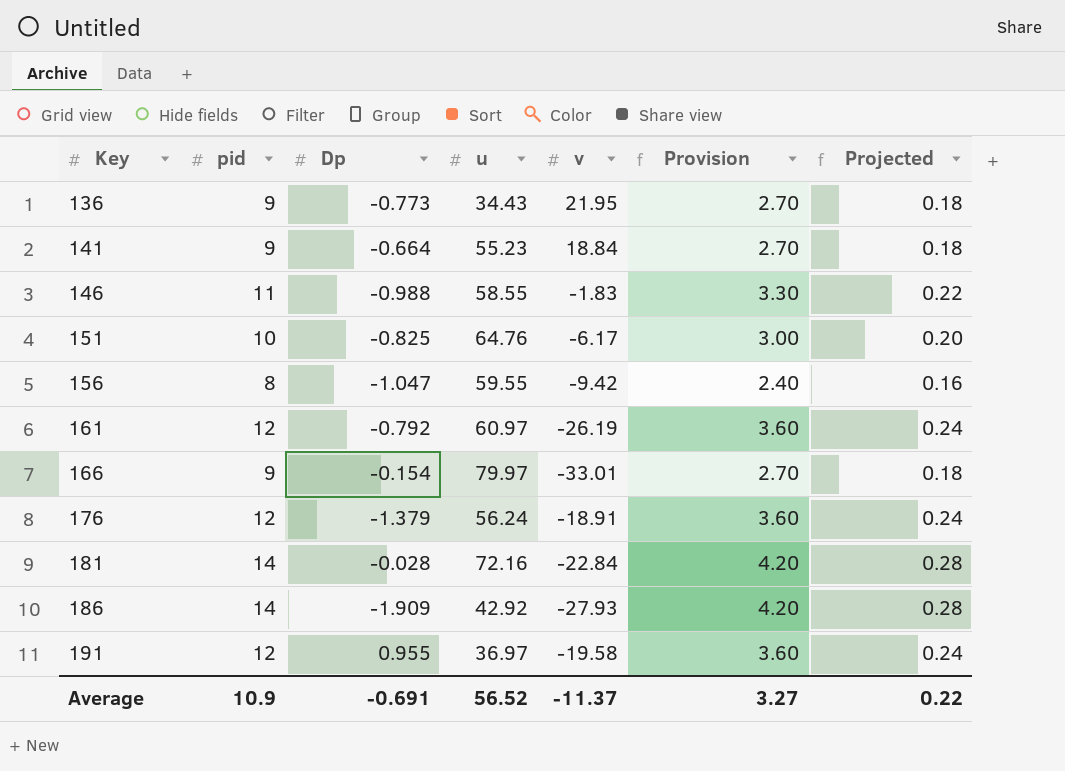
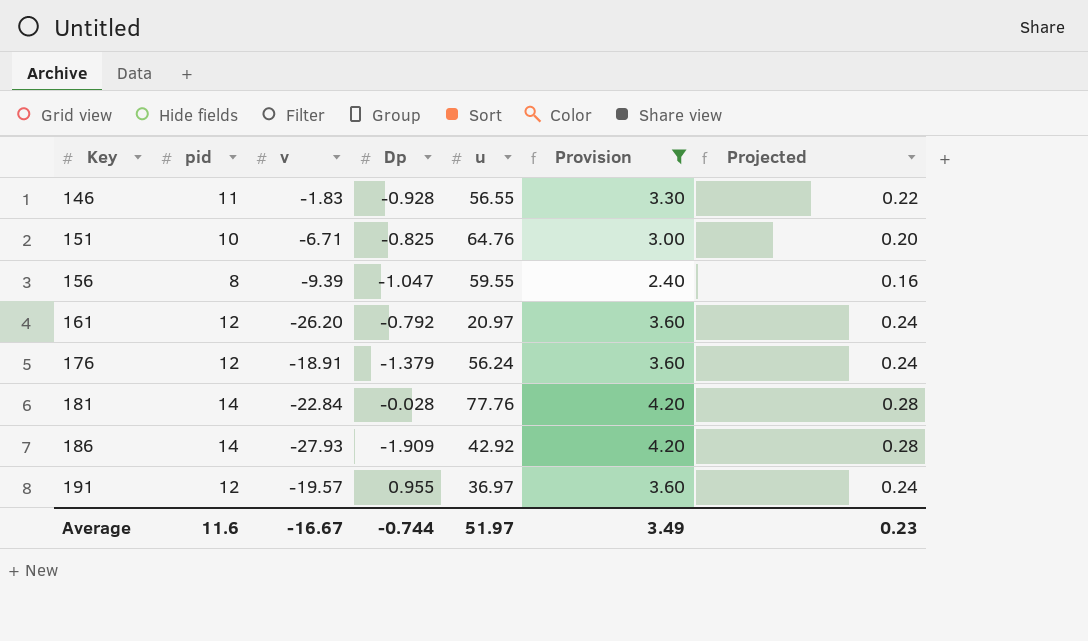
filter: none -> Provision != 2.70
column v | position: 5 -> 3
146 | Dp: -0.988 -> -0.928
146 | u: 58.55 -> 56.55
151 | v: -6.17 -> -6.71
156 | v: -9.42 -> -9.39
161 | v: -26.19 -> -26.20
161 | u: 60.97 -> 20.97
181 | u: 72.16 -> 77.76
191 | v: -19.58 -> -19.57
Average | pid: 10.9 -> 11.6
Average | v: -11.37 -> -16.67
Average | Dp: -0.691 -> -0.744
Average | u: 56.52 -> 51.97
Average | Provision: 3.27 -> 3.49
Average | Projected: 0.22 -> 0.23

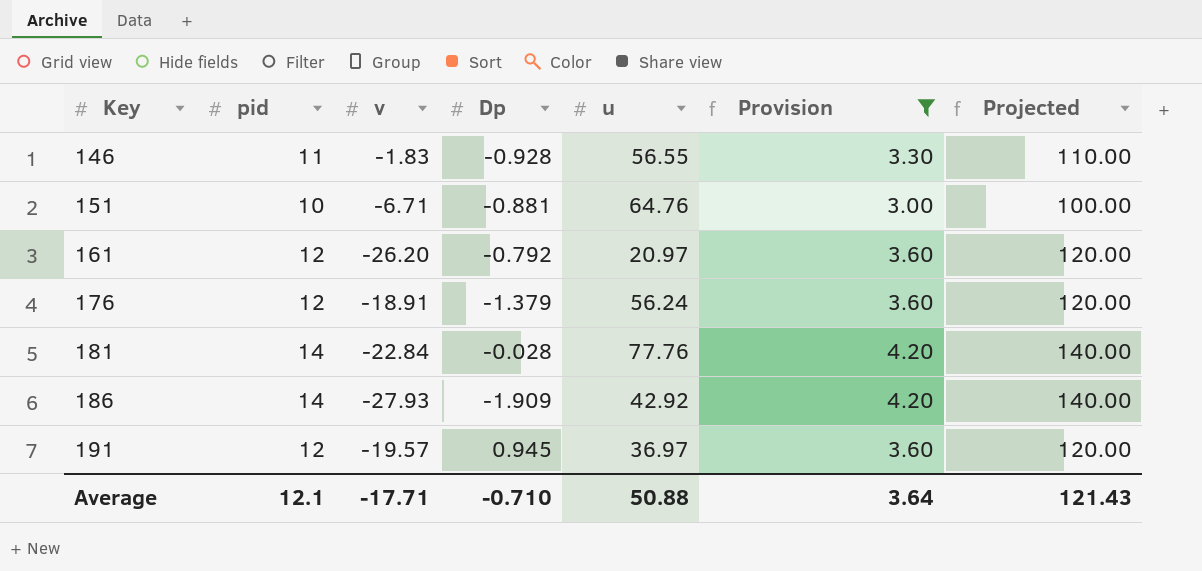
column Projected | formula: [pid] * 0.02 -> [pid] * 10
row 156: 8 | -9.39 | -1.047 | 59.55 | 2.40 | 0.16 -> none
151 | Dp: -0.825 -> -0.881
191 | Dp: 0.955 -> 0.945
Average | pid: 11.6 -> 12.1
Average | v: -16.67 -> -17.71
Average | Dp: -0.744 -> -0.710
Average | u: 51.97 -> 50.88
Average | Provision: 3.49 -> 3.64
Average | Projected: 0.23 -> 121.43

